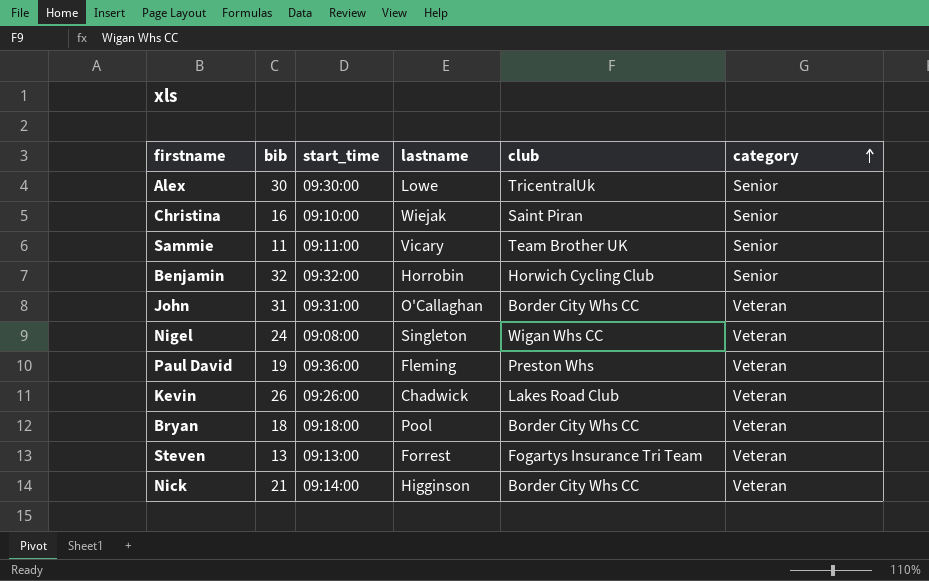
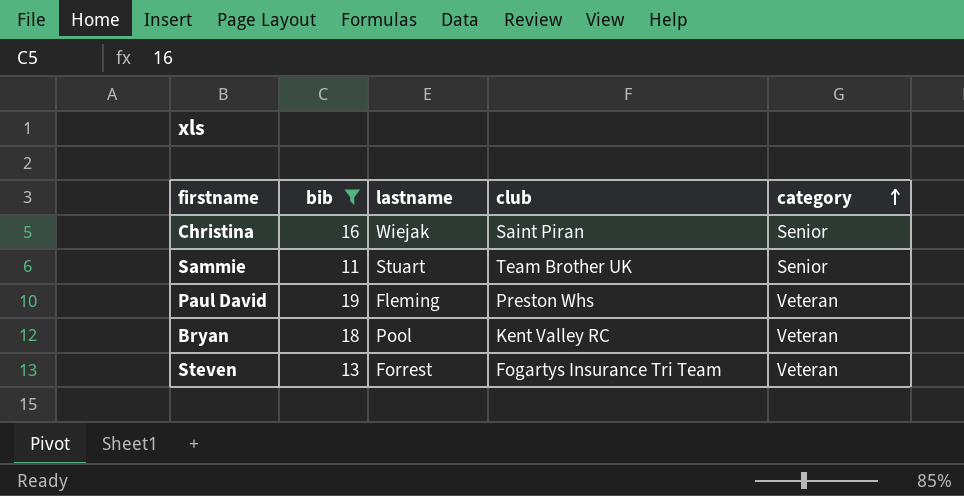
filter: none -> bib <= 19
column start_time | position: 3 -> none
Sammie | lastname: Vicary -> Stuart
Bryan | club: Border City Whs CC -> Kent Valley RC

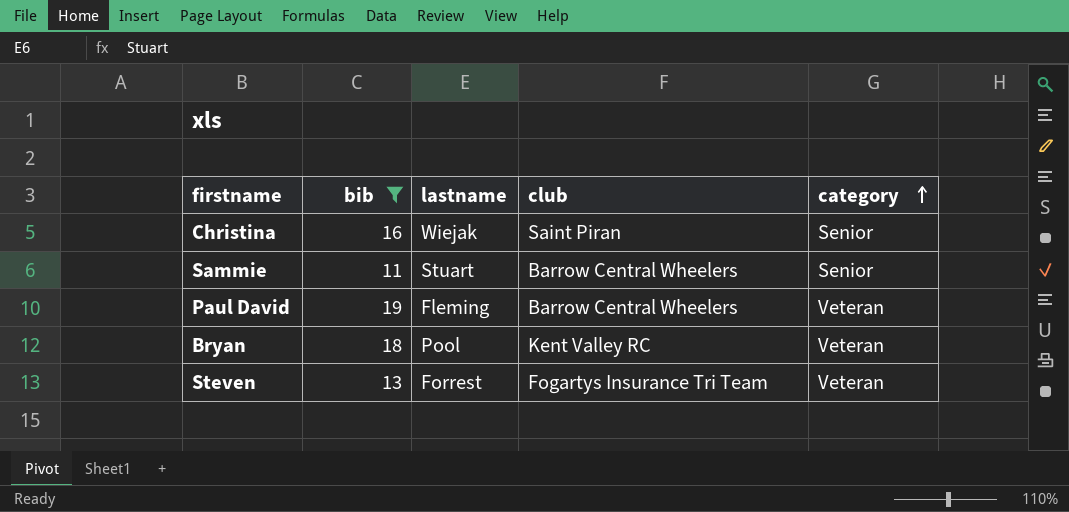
Sammie | club: Team Brother UK -> Barrow Central Wheelers
Paul David | club: Preston Whs -> Barrow Central Wheelers

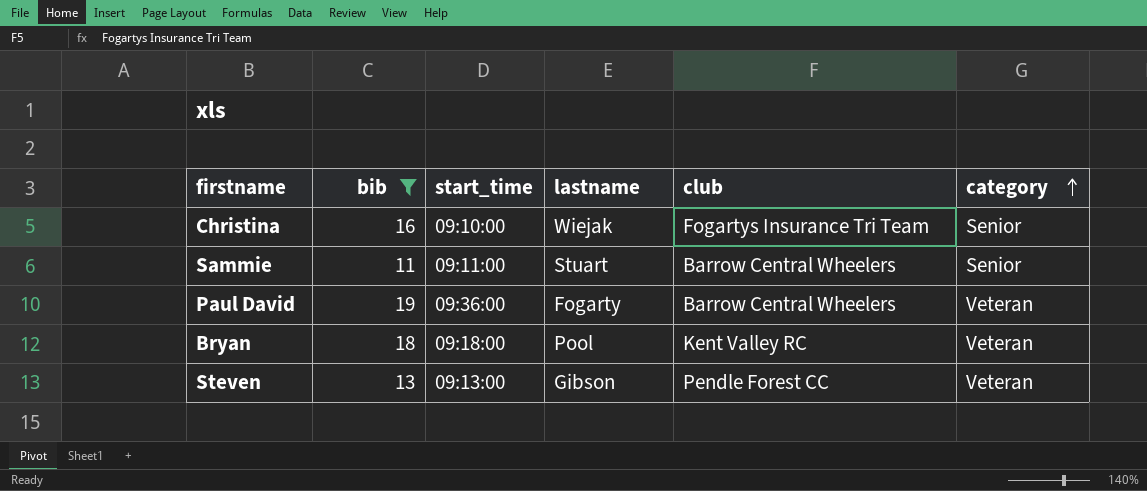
column start_time | position: none -> 3
Christina | club: Saint Piran -> Fogartys Insurance Tri Team
Paul David | lastname: Fleming -> Fogarty
Steven | lastname: Forrest -> Gibson
Steven | club: Fogartys Insurance Tri Team -> Pendle Forest CC

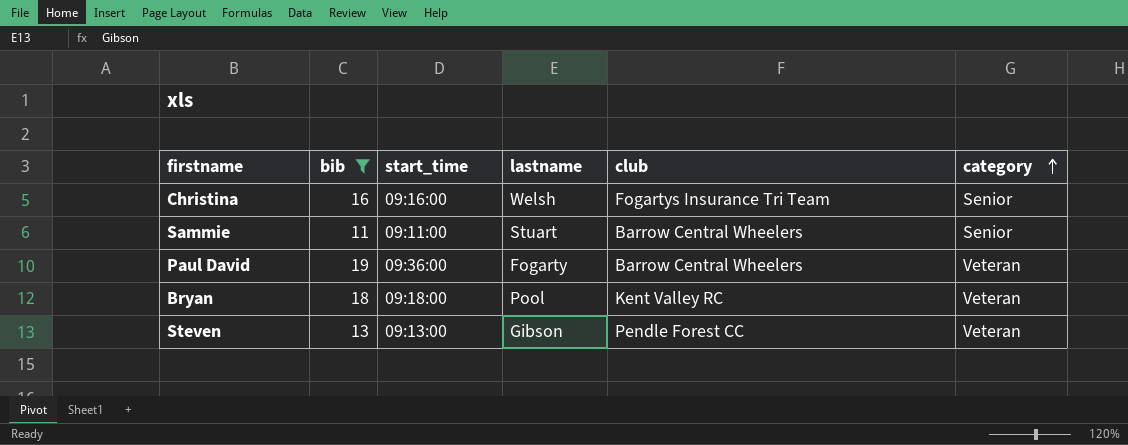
Christina | start_time: 09:10:00 -> 09:16:00
Christina | lastname: Wiejak -> Welsh

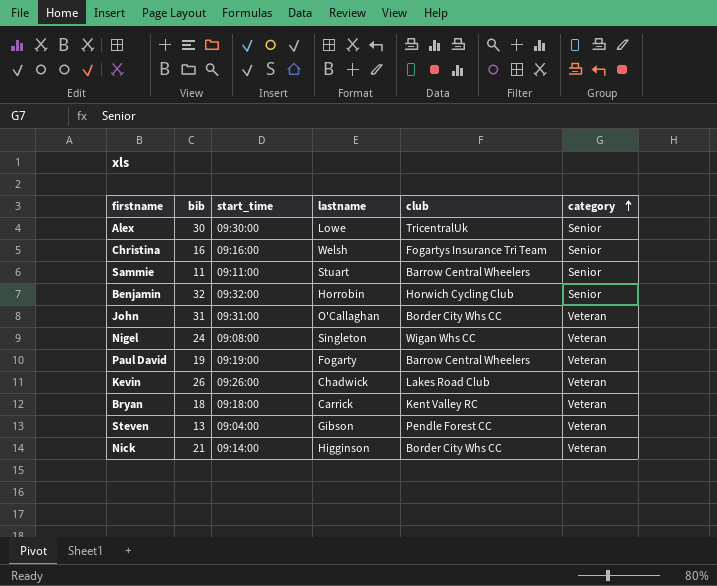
filter: bib <= 19 -> none
Paul David | start_time: 09:36:00 -> 09:19:00
Bryan | lastname: Pool -> Carrick
Steven | start_time: 09:13:00 -> 09:04:00

